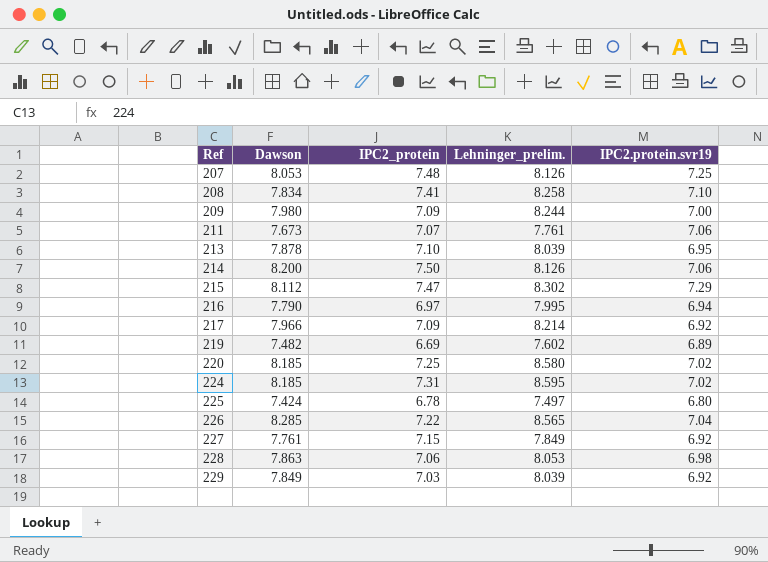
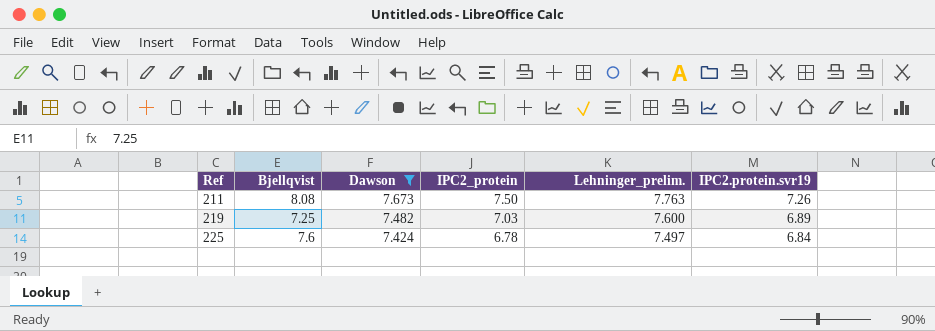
filter: none -> Dawson <= 7.673
column Bjellqvist | position: none -> 2
211 | IPC2_protein: 7.07 -> 7.50
211 | Lehninger_prelim.: 7.761 -> 7.763
211 | IPC2.protein.svr19: 7.06 -> 7.26
219 | IPC2_protein: 6.69 -> 7.03
219 | Lehninger_prelim.: 7.602 -> 7.600
225 | IPC2.protein.svr19: 6.80 -> 6.84

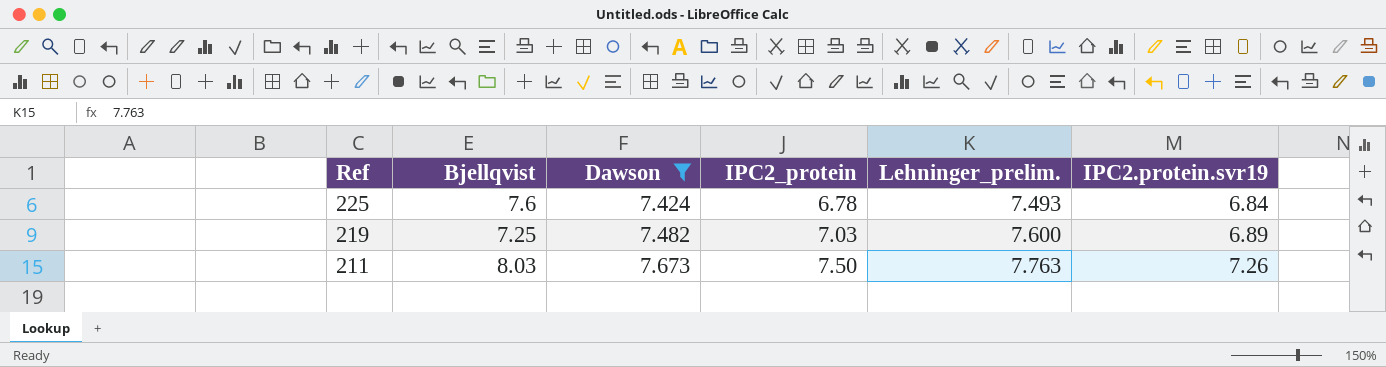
row order: Ref ascending -> Ref descending
225 | Lehninger_prelim.: 7.497 -> 7.493
211 | Bjellqvist: 8.08 -> 8.03

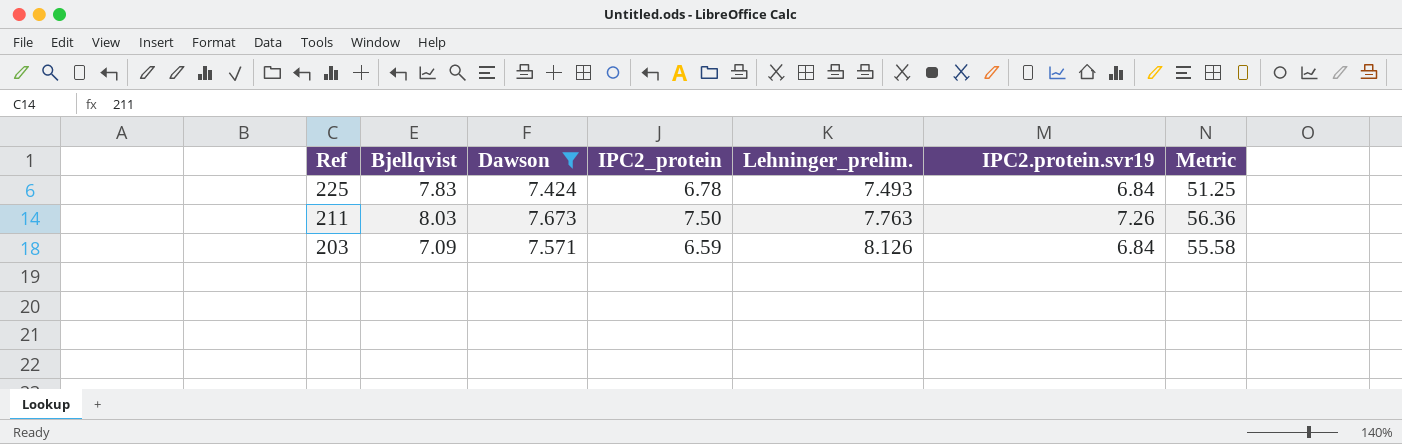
column Metric | formula: none -> [Lehninger_prelim.] * [IPC2.protein.svr19]
row 219: 7.25 | 7.482 | 7.03 | 7.600 | 6.89 -> none
225 | Bjellqvist: 7.6 -> 7.83
row 203: none -> 7.09 | 7.571 | 6.59 | 8.126 | 6.84 | 55.58

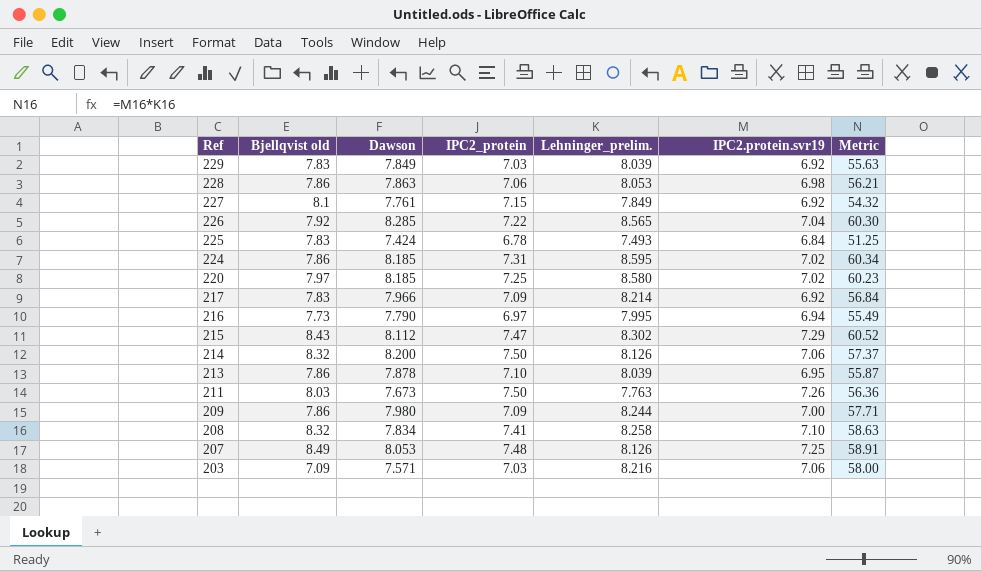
filter: Dawson <= 7.673 -> none
column name: Bjellqvist -> Bjellqvist old
203 | IPC2_protein: 6.59 -> 7.03
203 | Lehninger_prelim.: 8.126 -> 8.216
203 | IPC2.protein.svr19: 6.84 -> 7.06
203 | Metric: 55.58 -> 58.00

